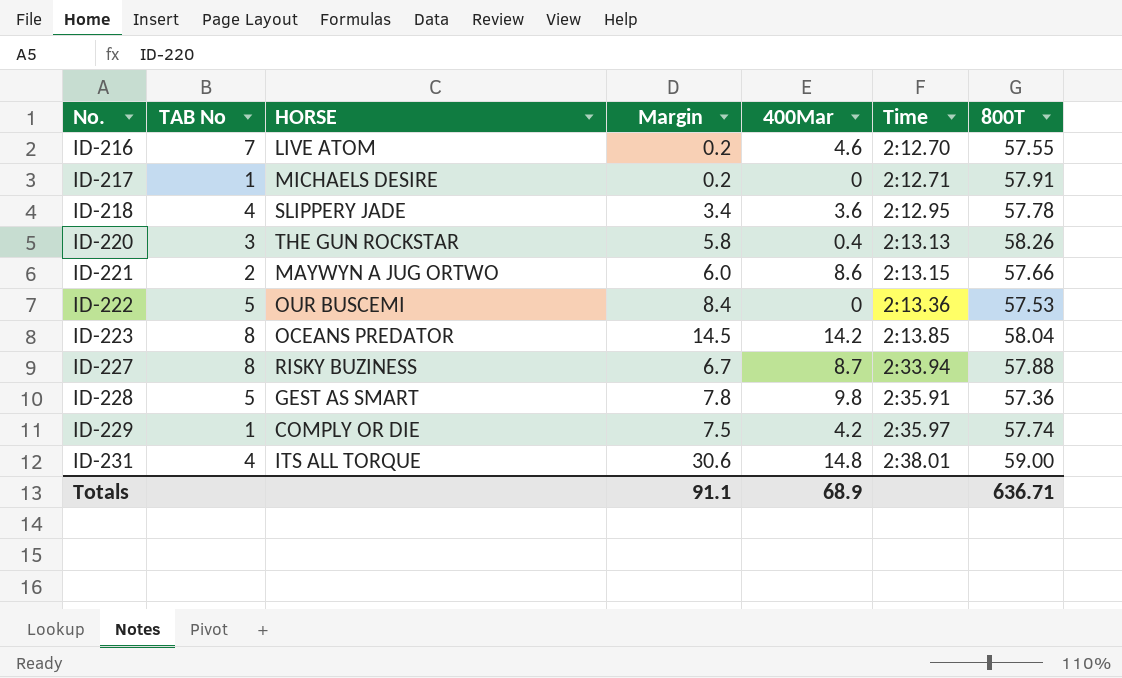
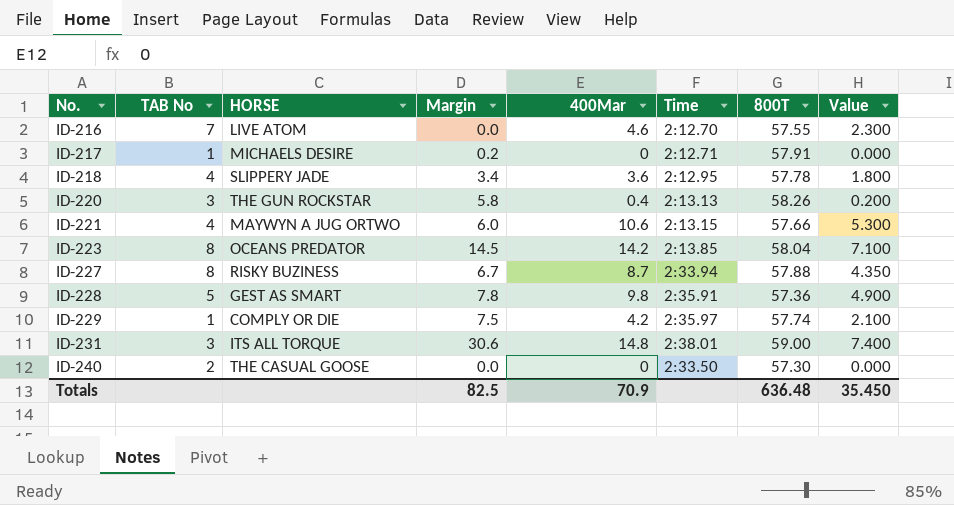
column Value | formula: none -> [400Mar] * 0.5
row ID-222: 5 | OUR BUSCEMI | 8.4 | 0 | 2:13.36 | 57.53 -> none
ID-216 | Margin: 0.2 -> 0.0
ID-221 | TAB No: 2 -> 4
ID-221 | 400Mar: 8.6 -> 10.6
ID-231 | TAB No: 4 -> 3
row ID-240: none -> 2 | THE CASUAL GOOSE | 0.0 | 0 | 2:33.50 | 57.30 | 0.000
Totals | Margin: 91.1 -> 82.5
Totals | 400Mar: 68.9 -> 70.9
Totals | 800T: 636.71 -> 636.48

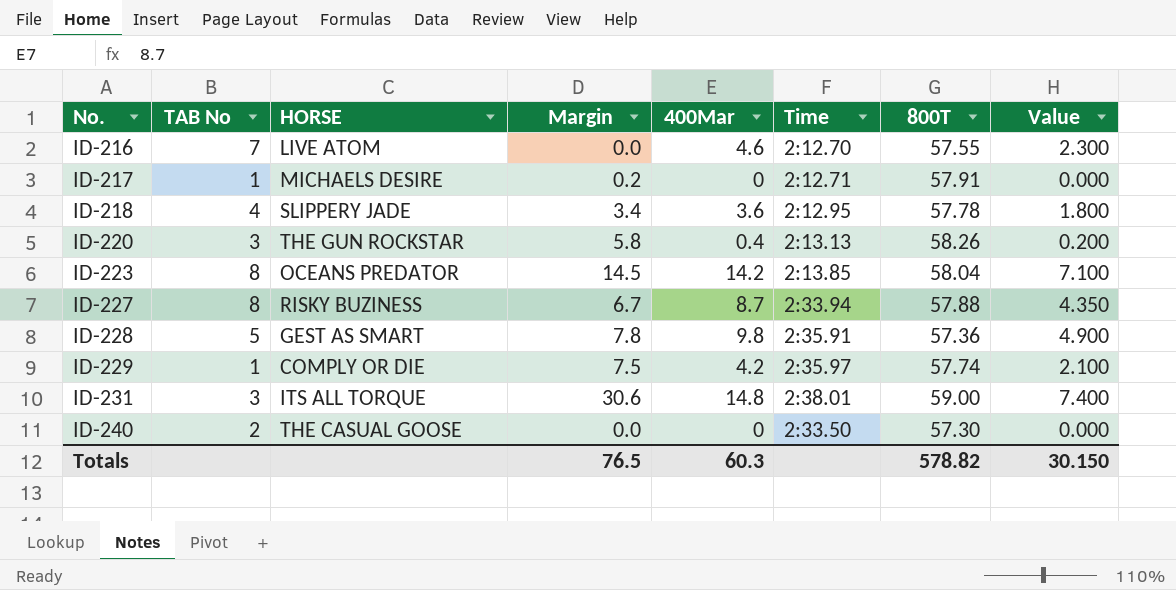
row ID-221: 4 | MAYWYN A JUG ORTWO | 6.0 | 10.6 | 2:13.15 | 57.66 | 5.300 -> none
Totals | Margin: 82.5 -> 76.5
Totals | 400Mar: 70.9 -> 60.3
Totals | 800T: 636.48 -> 578.82
Totals | Value: 35.450 -> 30.150

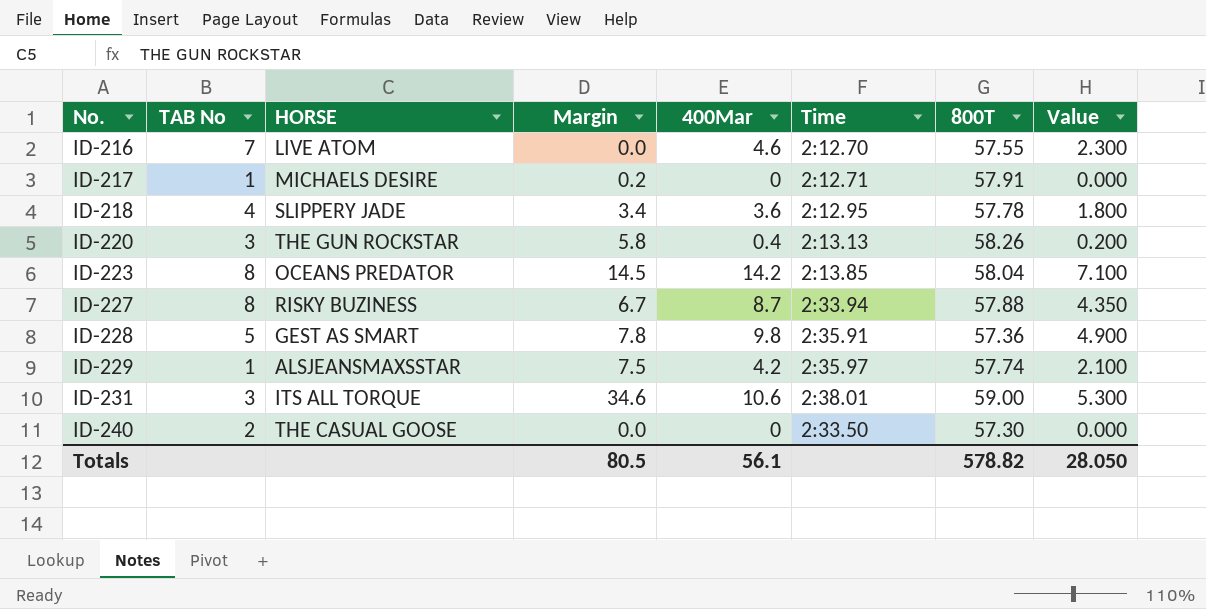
ID-229 | HORSE: COMPLY OR DIE -> ALSJEANSMAXSSTAR
ID-231 | Margin: 30.6 -> 34.6
ID-231 | 400Mar: 14.8 -> 10.6
ID-231 | Value: 7.400 -> 5.300
Totals | Margin: 76.5 -> 80.5
Totals | 400Mar: 60.3 -> 56.1
Totals | Value: 30.150 -> 28.050

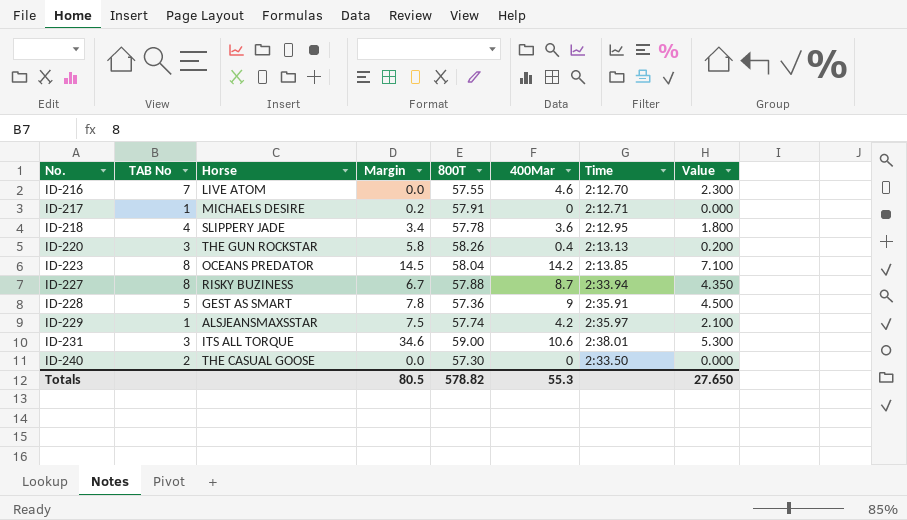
column name: HORSE -> Horse
column 800T | position: 7 -> 5
ID-228 | 400Mar: 9.8 -> 9
ID-228 | Value: 4.900 -> 4.500
Totals | 400Mar: 56.1 -> 55.3
Totals | Value: 28.050 -> 27.650

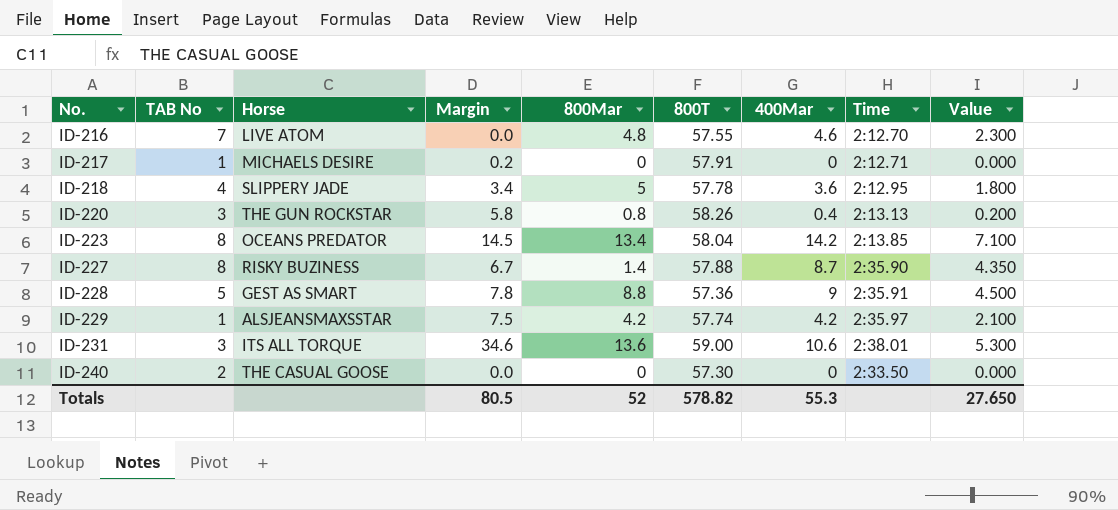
column 800Mar | position: none -> 5
ID-227 | Time: 2:33.94 -> 2:35.90

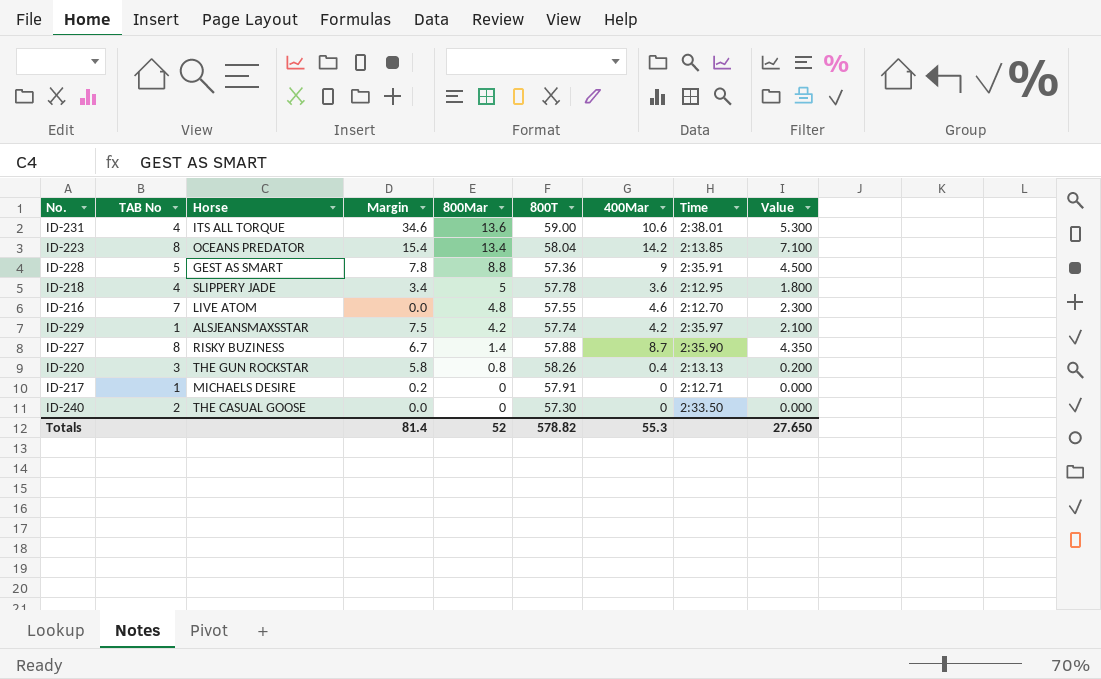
row order: No. ascending -> 800Mar descending
ID-231 | TAB No: 3 -> 4
ID-223 | Margin: 14.5 -> 15.4
Totals | Margin: 80.5 -> 81.4

